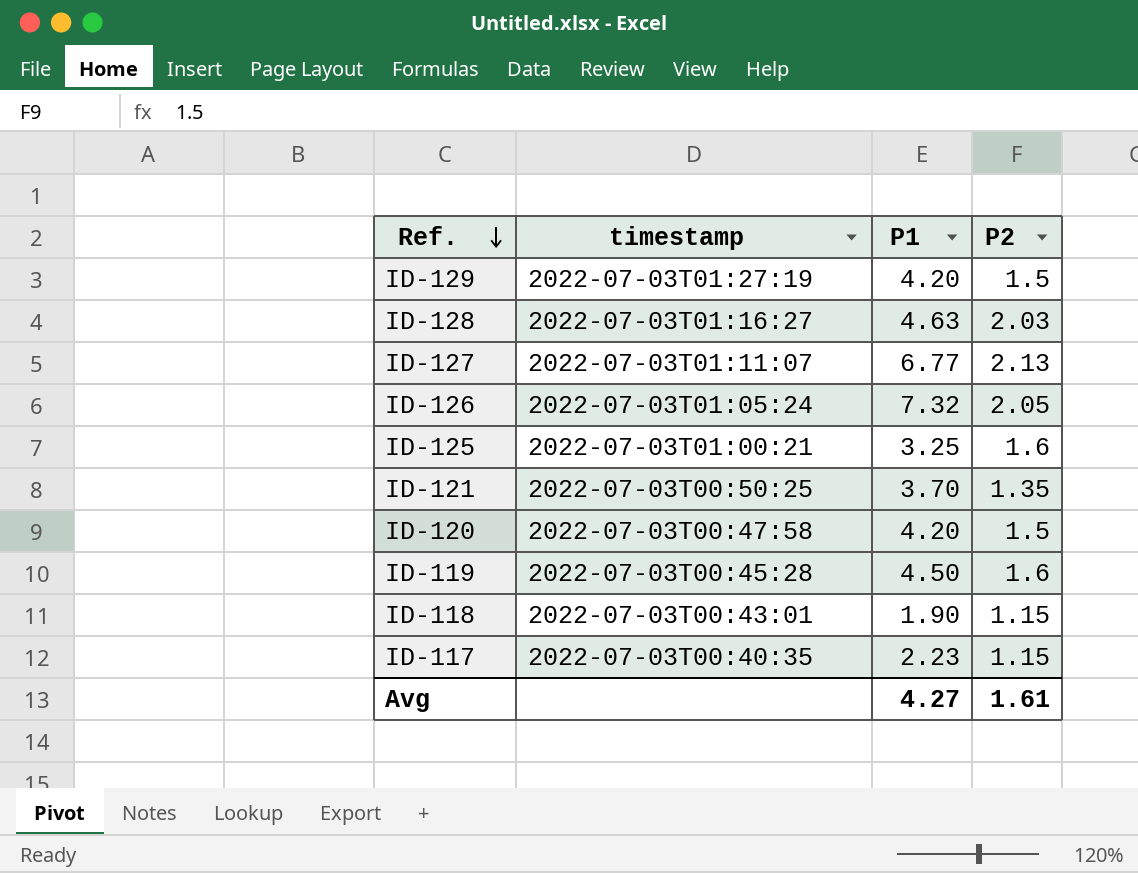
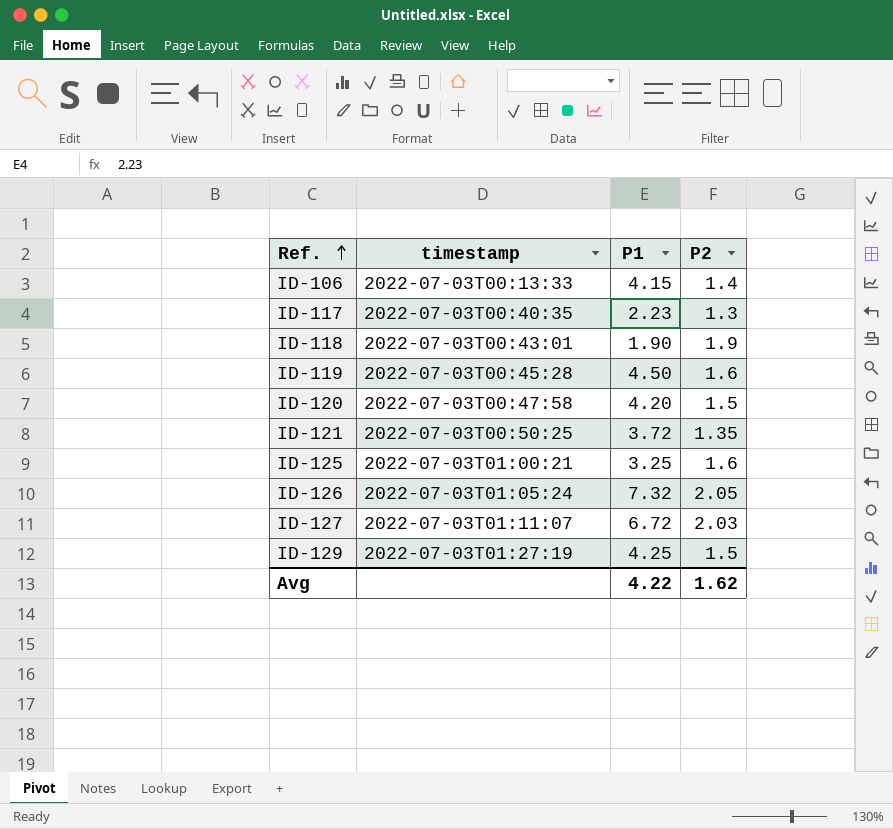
row order: Ref. descending -> Ref. ascending
row ID-128: 2022-07-03T01:16:27 | 4.63 | 2.03 -> none
row ID-106: none -> 2022-07-03T00:13:33 | 4.15 | 1.4
ID-117 | P2: 1.15 -> 1.3
ID-118 | P2: 1.15 -> 1.9
ID-121 | P1: 3.70 -> 3.72
ID-127 | P1: 6.77 -> 6.72
ID-127 | P2: 2.13 -> 2.03
ID-129 | P1: 4.20 -> 4.25
Avg | P1: 4.27 -> 4.22
Avg | P2: 1.61 -> 1.62

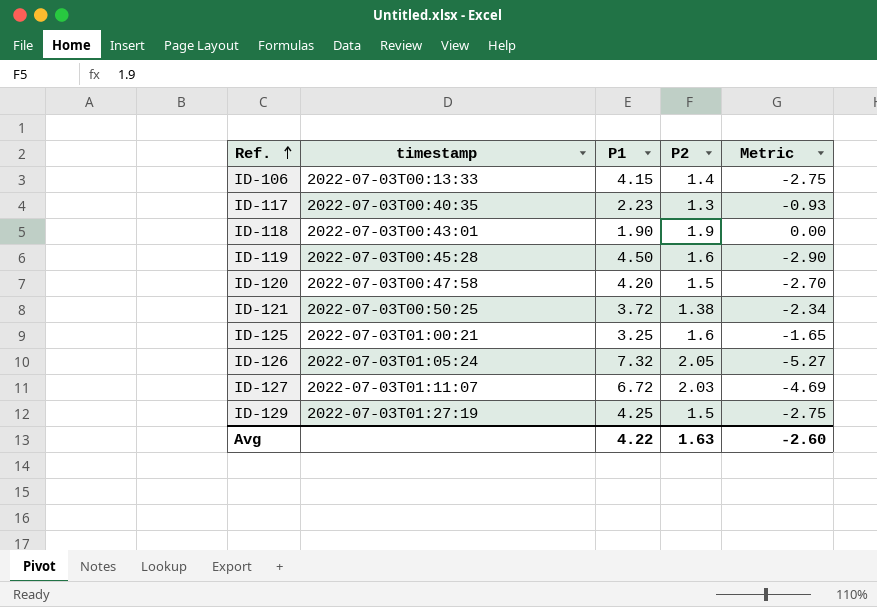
column Metric | formula: none -> [P2] - [P1]
ID-121 | P2: 1.35 -> 1.38
Avg | P2: 1.62 -> 1.63

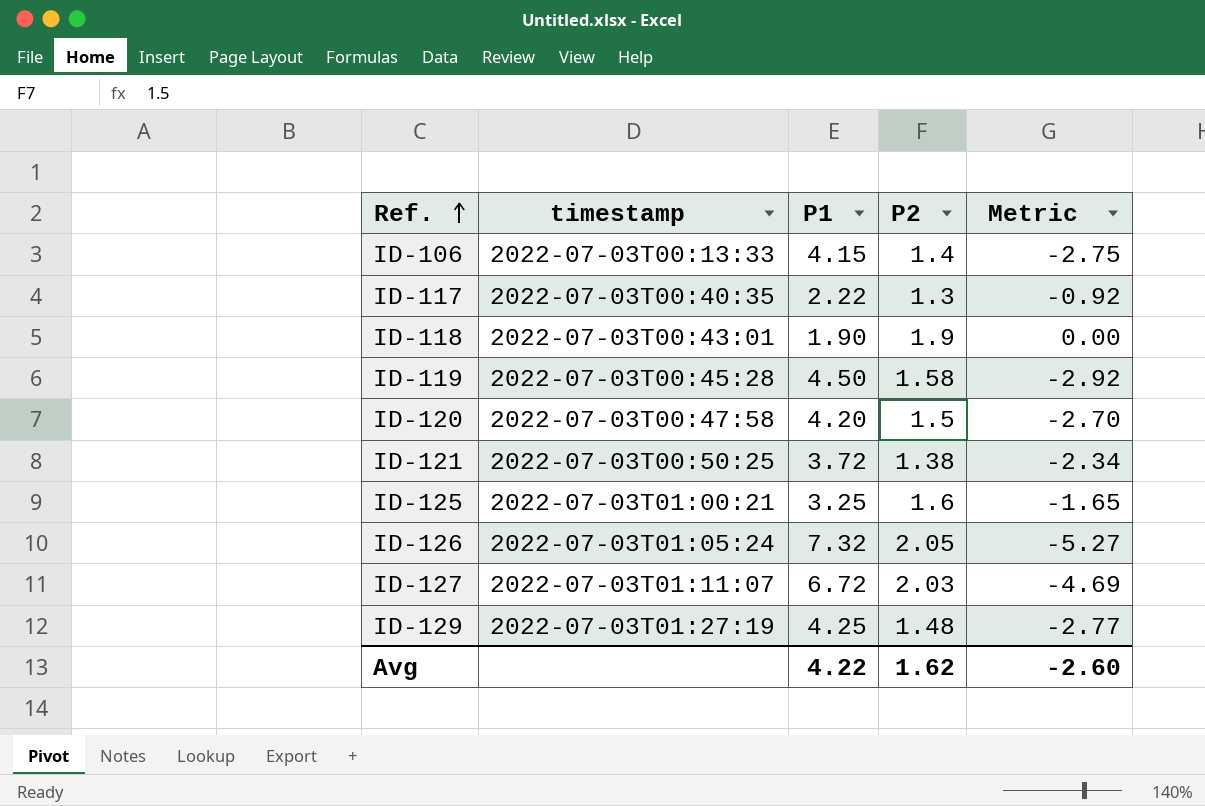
ID-117 | P1: 2.23 -> 2.22
ID-117 | Metric: -0.93 -> -0.92
ID-119 | P2: 1.6 -> 1.58
ID-119 | Metric: -2.90 -> -2.92
ID-129 | P2: 1.5 -> 1.48
ID-129 | Metric: -2.75 -> -2.77
Avg | P2: 1.63 -> 1.62

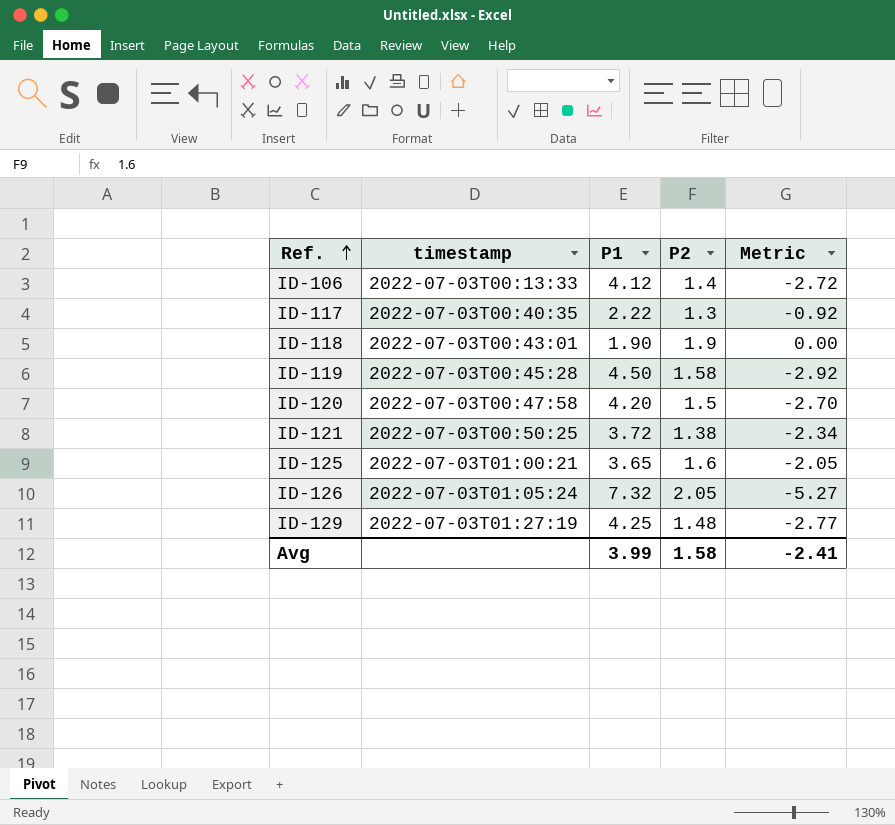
row ID-127: 2022-07-03T01:11:07 | 6.72 | 2.03 | -4.69 -> none
ID-106 | P1: 4.15 -> 4.12
ID-106 | Metric: -2.75 -> -2.72
ID-125 | P1: 3.25 -> 3.65
ID-125 | Metric: -1.65 -> -2.05
Avg | P1: 4.22 -> 3.99
Avg | P2: 1.62 -> 1.58
Avg | Metric: -2.60 -> -2.41

